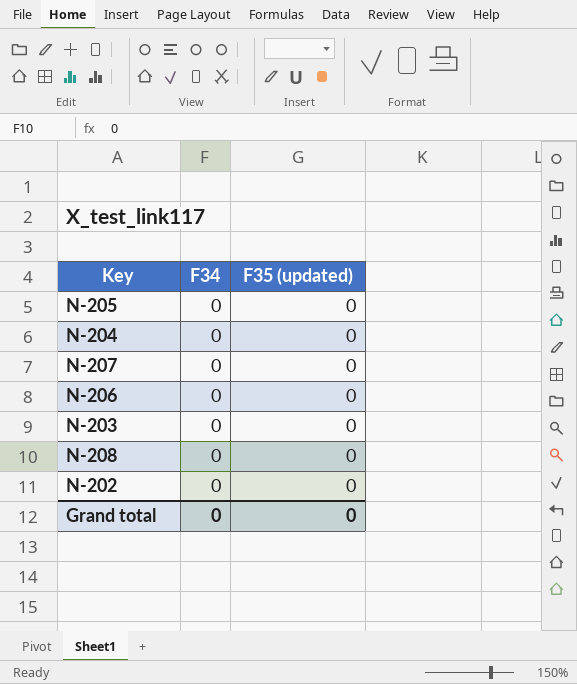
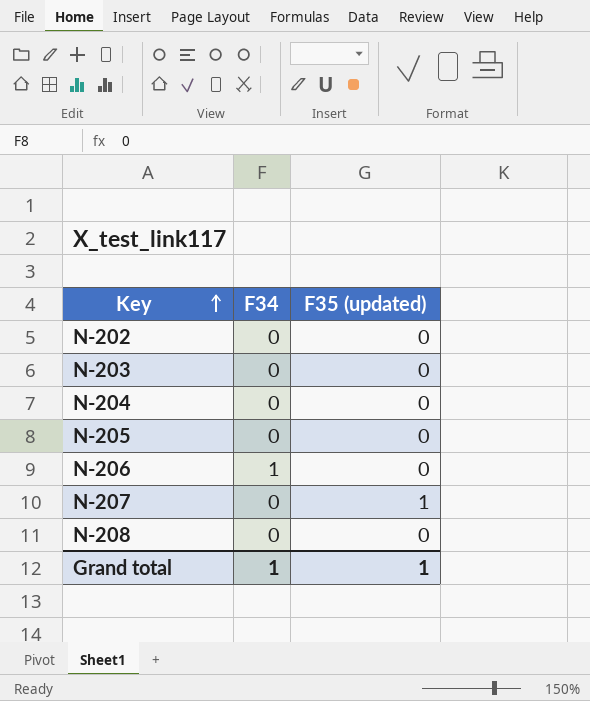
row order: none -> Key ascending
N-206 | F34: 0 -> 1
N-207 | F35 (updated): 0 -> 1
Grand total | F34: 0 -> 1
Grand total | F35 (updated): 0 -> 1

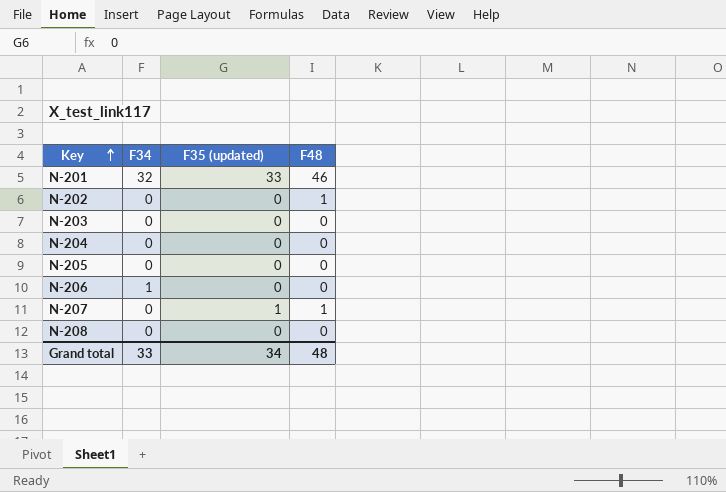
column F48 | position: none -> 4
row N-201: none -> 32 | 33 | 46
Grand total | F34: 1 -> 33
Grand total | F35 (updated): 1 -> 34

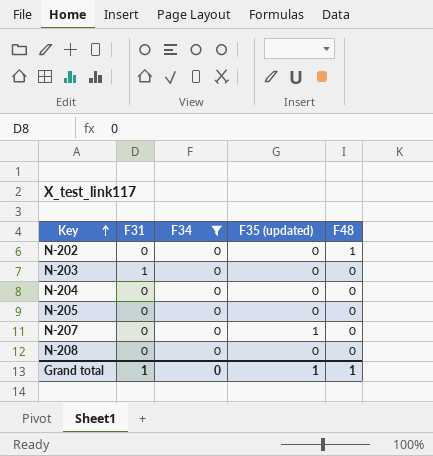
filter: none -> F34 = 0
column F31 | position: none -> 2
N-207 | F48: 1 -> 0
Grand total | F34: 33 -> 0
Grand total | F35 (updated): 34 -> 1
Grand total | F48: 48 -> 1

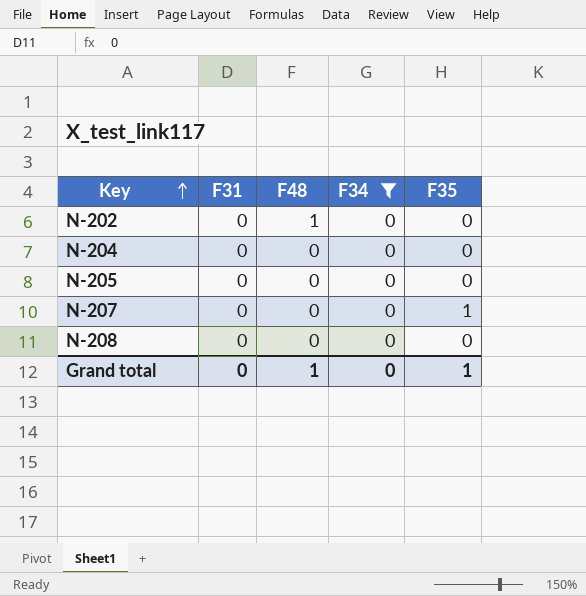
column F48 | position: 5 -> 3
column name: F35 (updated) -> F35
row N-203: 1 | 0 | 0 | 0 -> none
Grand total | F31: 1 -> 0

